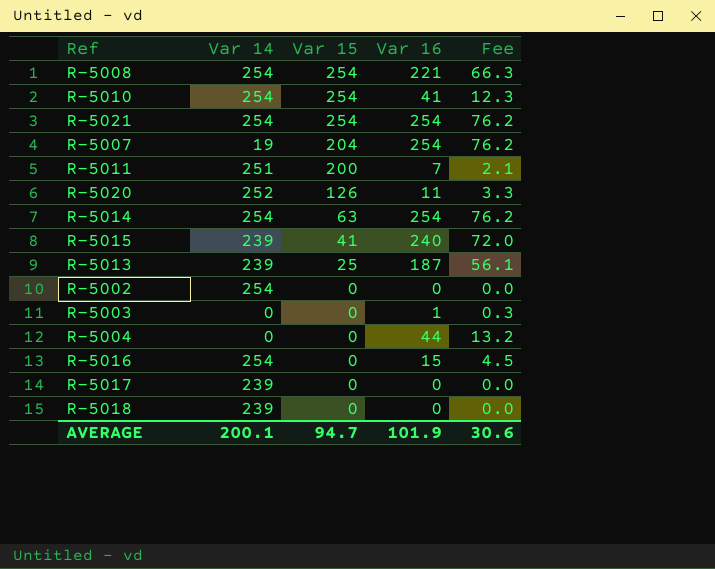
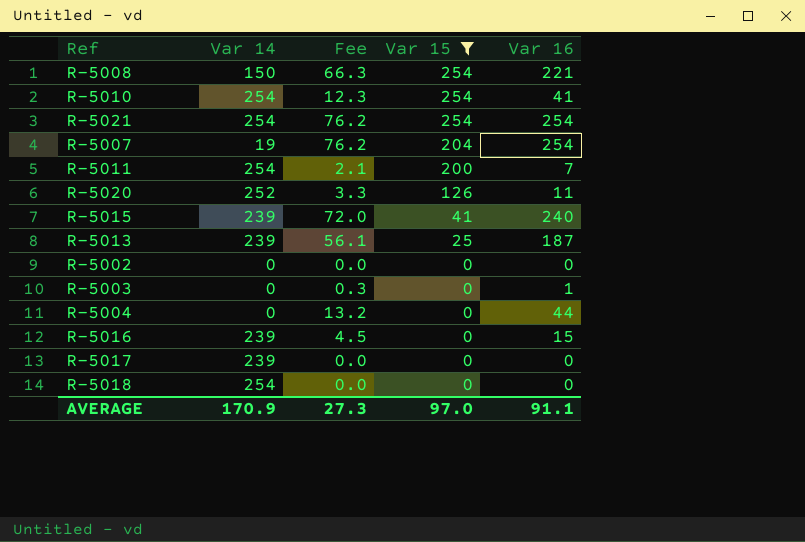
filter: none -> Var 15 != 63
column Fee | position: 5 -> 3
R-5008 | Var 14: 254 -> 150
R-5011 | Var 14: 251 -> 254
R-5002 | Var 14: 254 -> 0
R-5016 | Var 14: 254 -> 239
R-5018 | Var 14: 239 -> 254
AVERAGE | Var 14: 200.1 -> 170.9
AVERAGE | Fee: 30.6 -> 27.3
AVERAGE | Var 15: 94.7 -> 97.0
AVERAGE | Var 16: 101.9 -> 91.1

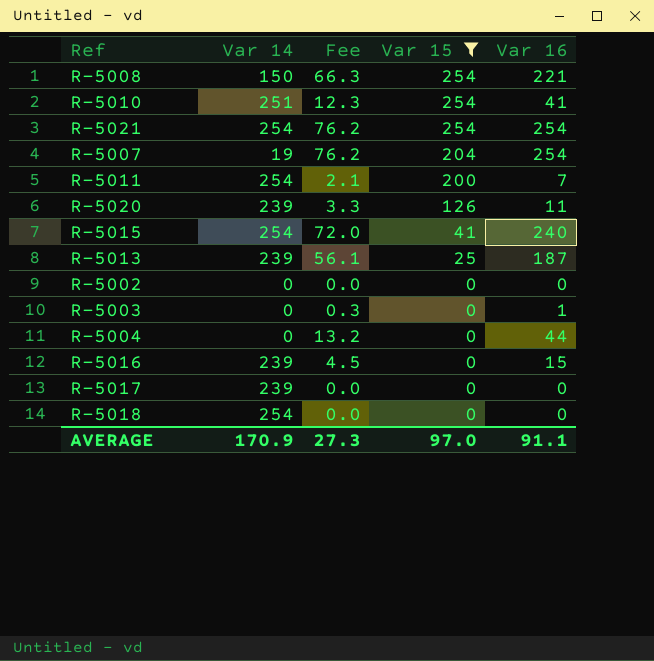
R-5010 | Var 14: 254 -> 251
R-5020 | Var 14: 252 -> 239
R-5015 | Var 14: 239 -> 254

